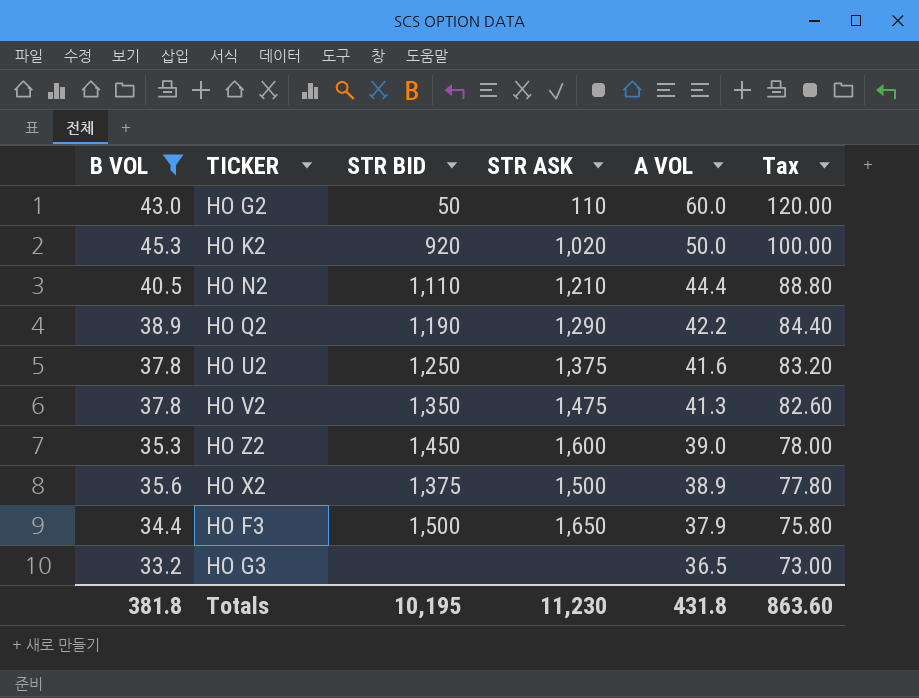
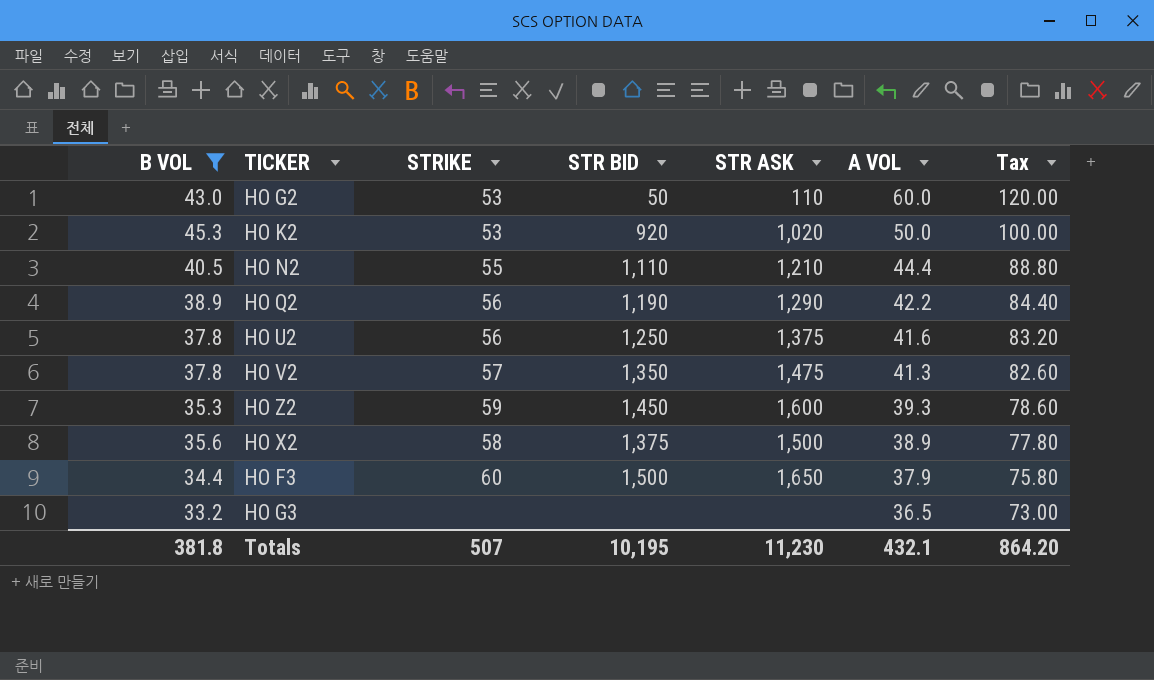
column STRIKE | position: none -> 3
HO Z2 | A VOL: 39.0 -> 39.3
HO Z2 | Tax: 78.00 -> 78.60
Totals | A VOL: 431.8 -> 432.1
Totals | Tax: 863.60 -> 864.20

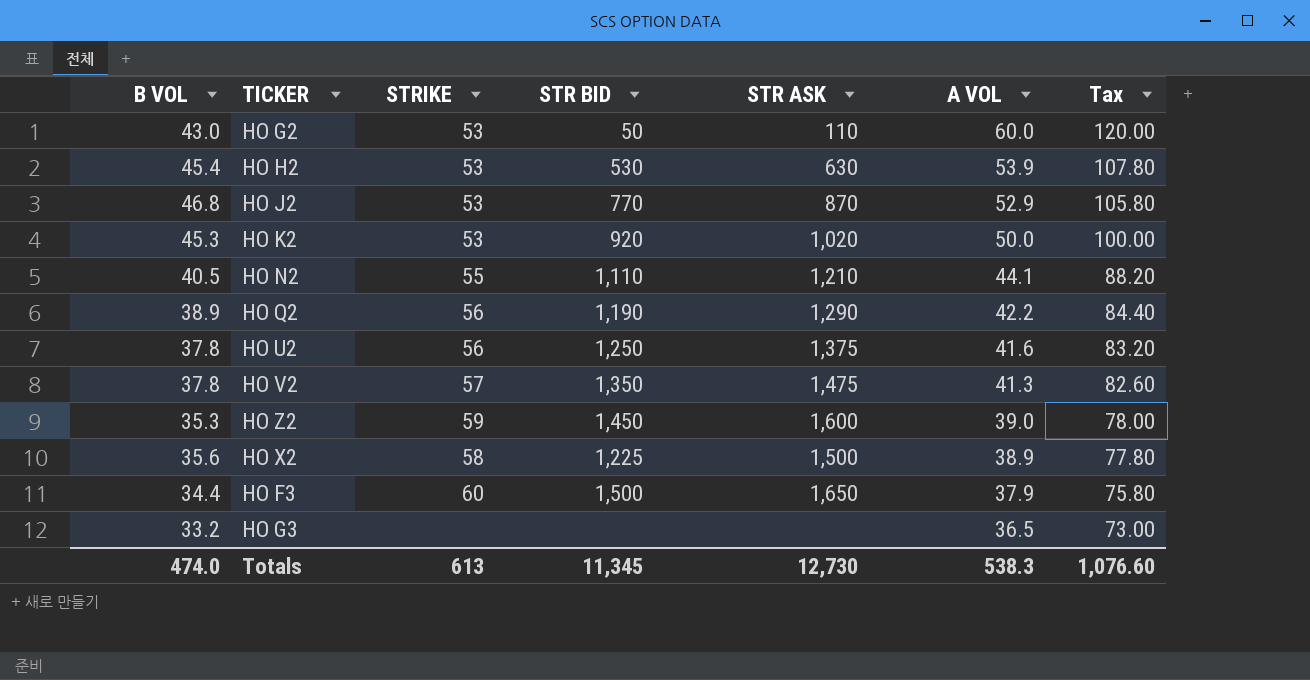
filter: B VOL <= 45.3 -> none
HO N2 | A VOL: 44.4 -> 44.1
HO N2 | Tax: 88.80 -> 88.20
HO Z2 | A VOL: 39.3 -> 39.0
HO Z2 | Tax: 78.60 -> 78.00
HO X2 | STR BID: 1,375 -> 1,225
Totals | B VOL: 381.8 -> 474.0
Totals | STRIKE: 507 -> 613
Totals | STR BID: 10,195 -> 11,345
Totals | STR ASK: 11,230 -> 12,730
Totals | A VOL: 432.1 -> 538.3
Totals | Tax: 864.20 -> 1,076.60

